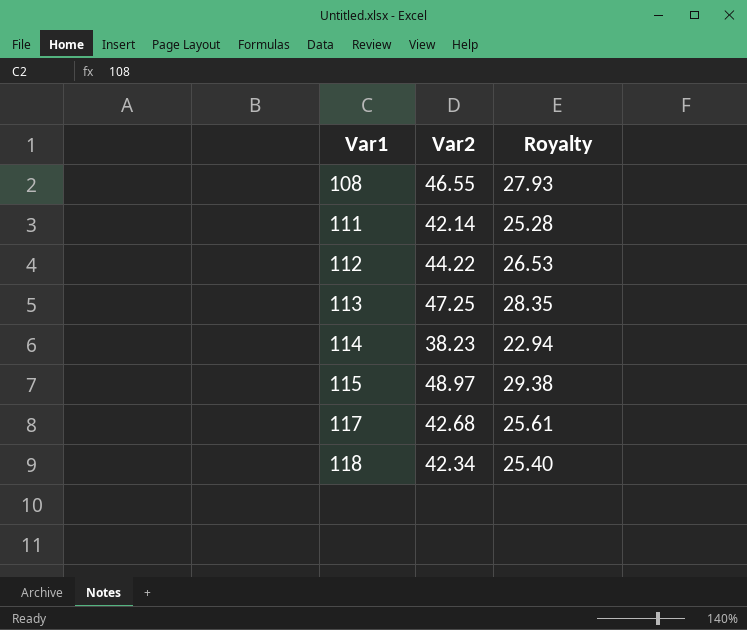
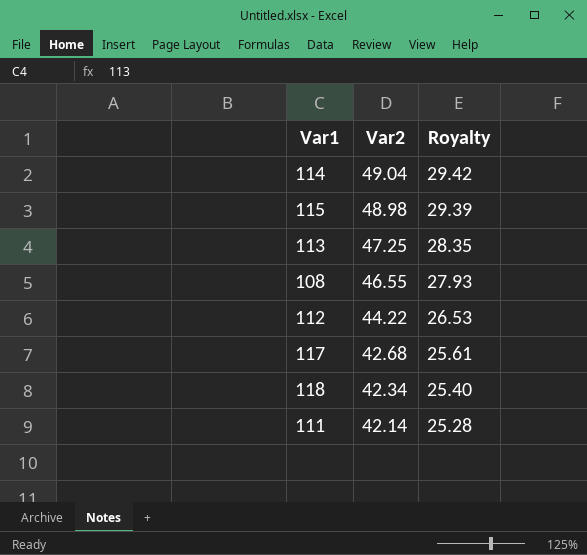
row order: Var1 ascending -> Var2 descending
114 | Var2: 38.23 -> 49.04
114 | Royalty: 22.94 -> 29.42
115 | Var2: 48.97 -> 48.98
115 | Royalty: 29.38 -> 29.39

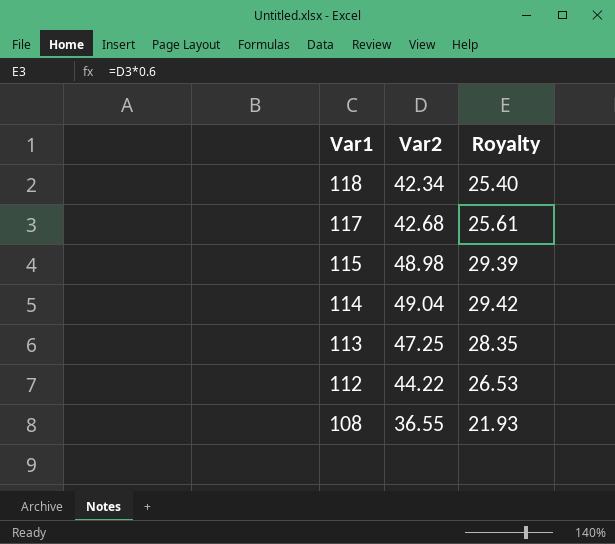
row order: Var2 descending -> Var1 descending
row 111: 42.14 | 25.28 -> none
108 | Var2: 46.55 -> 36.55
108 | Royalty: 27.93 -> 21.93

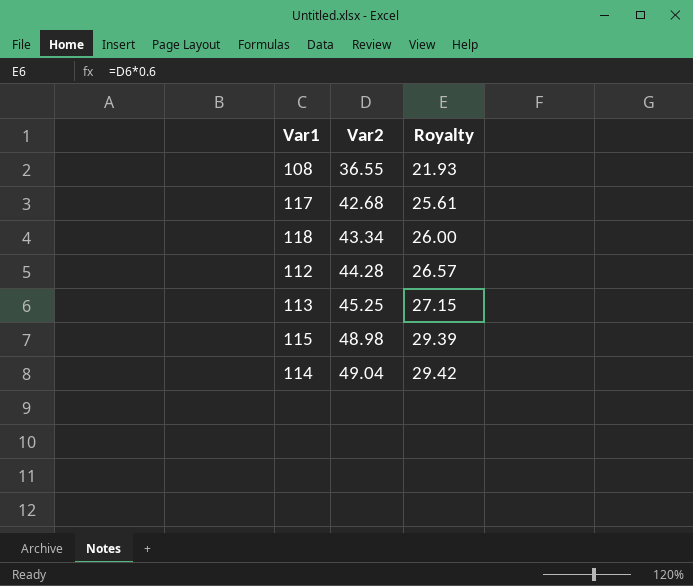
row order: Var1 descending -> Var2 ascending
118 | Var2: 42.34 -> 43.34
118 | Royalty: 25.40 -> 26.00
112 | Var2: 44.22 -> 44.28
112 | Royalty: 26.53 -> 26.57
113 | Var2: 47.25 -> 45.25
113 | Royalty: 28.35 -> 27.15

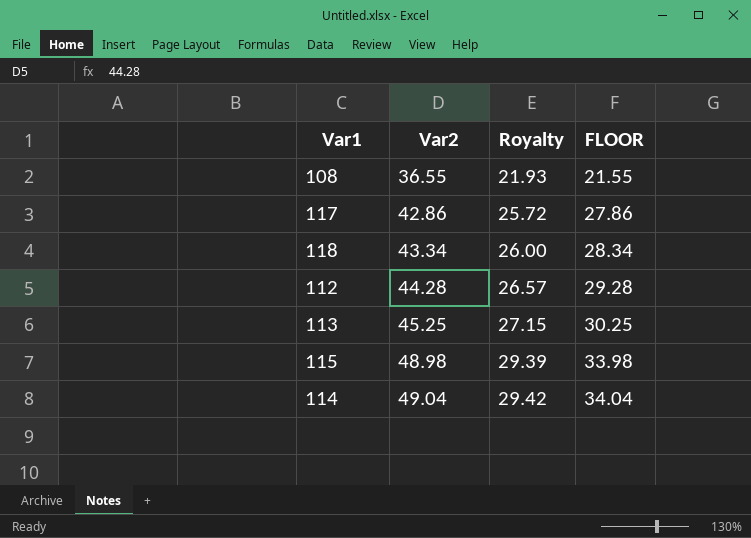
column FLOOR | formula: none -> [Var2] - 15
117 | Var2: 42.68 -> 42.86
117 | Royalty: 25.61 -> 25.72

